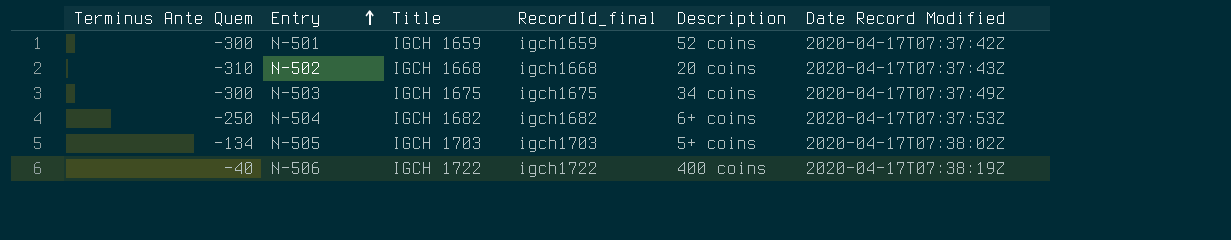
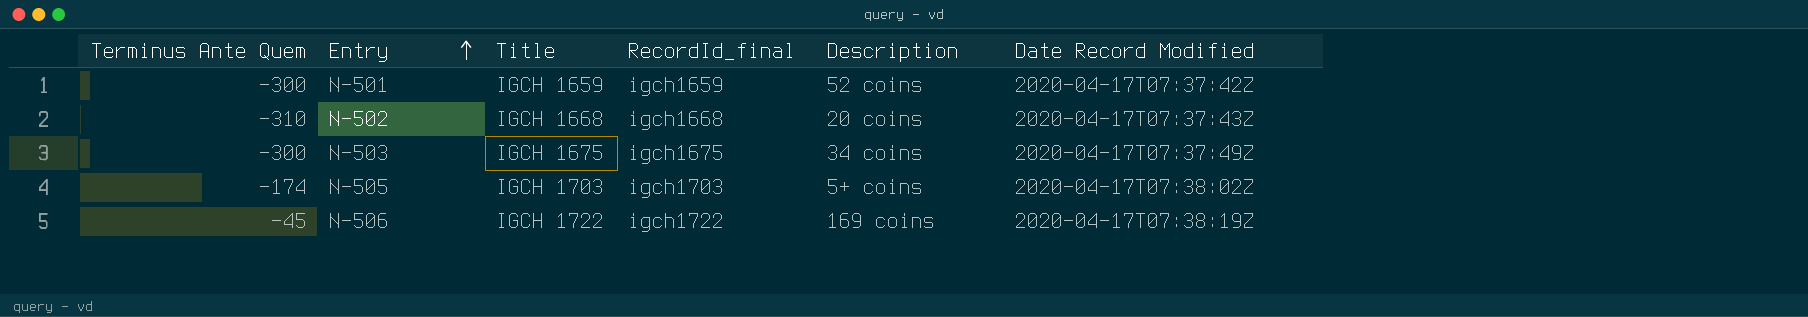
row N-504: -250 | IGCH 1682 | igch1682 | 6+ coins | 2020-04-17T07:37:53Z -> none
N-505 | Terminus Ante Quem: -134 -> -174
N-506 | Terminus Ante Quem: -40 -> -45
N-506 | Description: 400 coins -> 169 coins

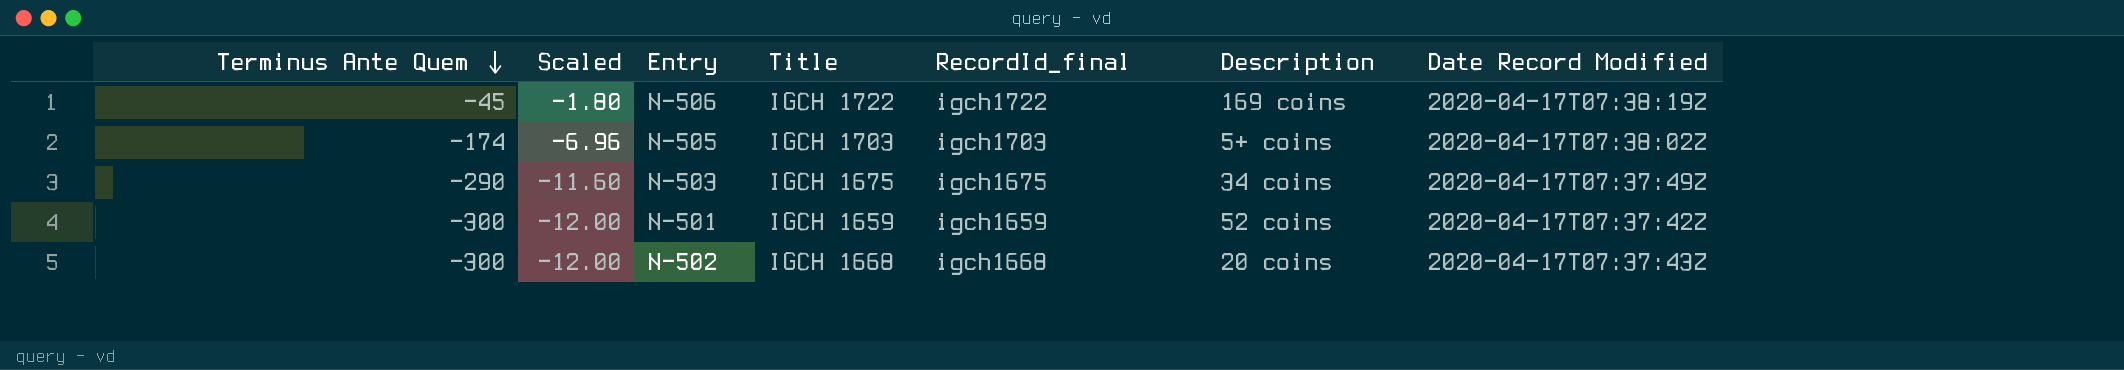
row order: Entry ascending -> Terminus Ante Quem descending
column Scaled | formula: none -> [Terminus Ante Quem] * 0.04
N-503 | Terminus Ante Quem: -300 -> -290
N-502 | Terminus Ante Quem: -310 -> -300

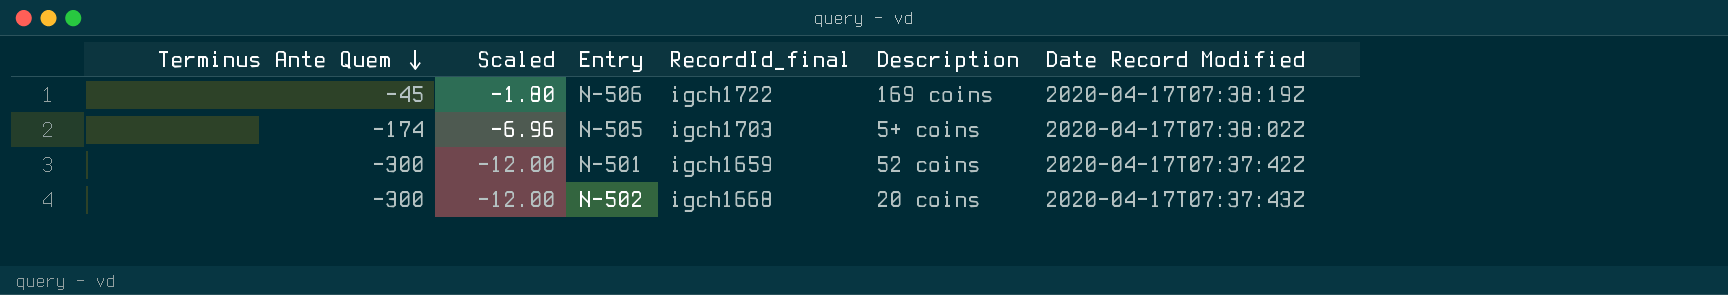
column Title | position: 4 -> none
row N-503: -290 | -11.60 | IGCH 1675 | igch1675 | 34 coins | 2020-04-17T07:37:49Z -> none

